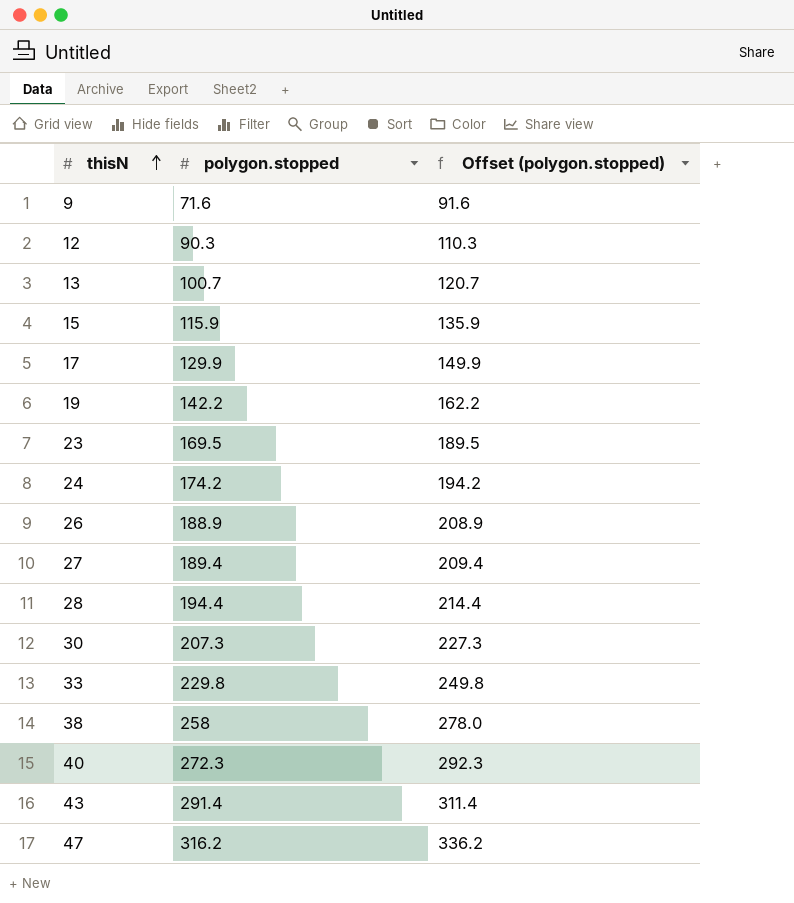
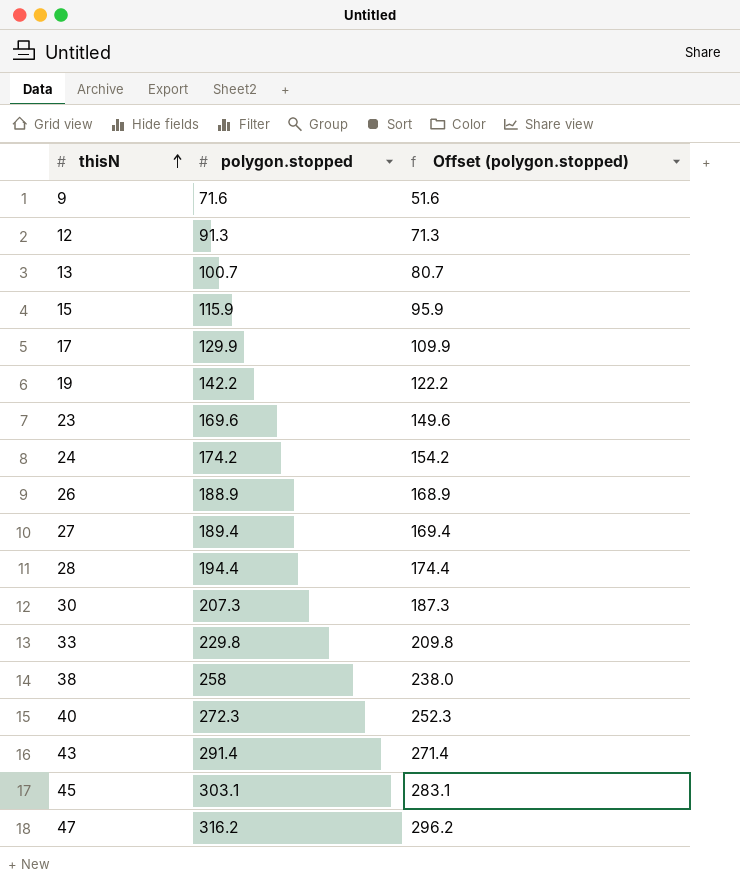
column Offset (polygon.stopped) | formula: [polygon.stopped] + 20 -> [polygon.stopped] - 20
12 | polygon.stopped: 90.3 -> 91.3
23 | polygon.stopped: 169.5 -> 169.6
row 45: none -> 303.1 | 283.1

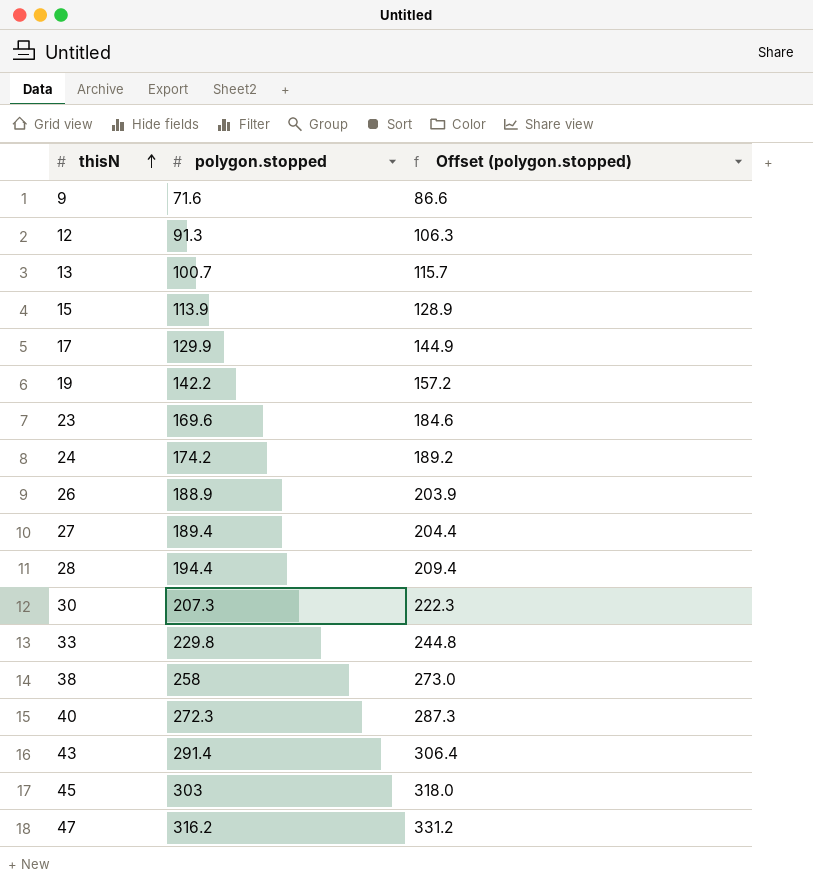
column Offset (polygon.stopped) | formula: [polygon.stopped] - 20 -> [polygon.stopped] + 15
15 | polygon.stopped: 115.9 -> 113.9
45 | polygon.stopped: 303.1 -> 303

